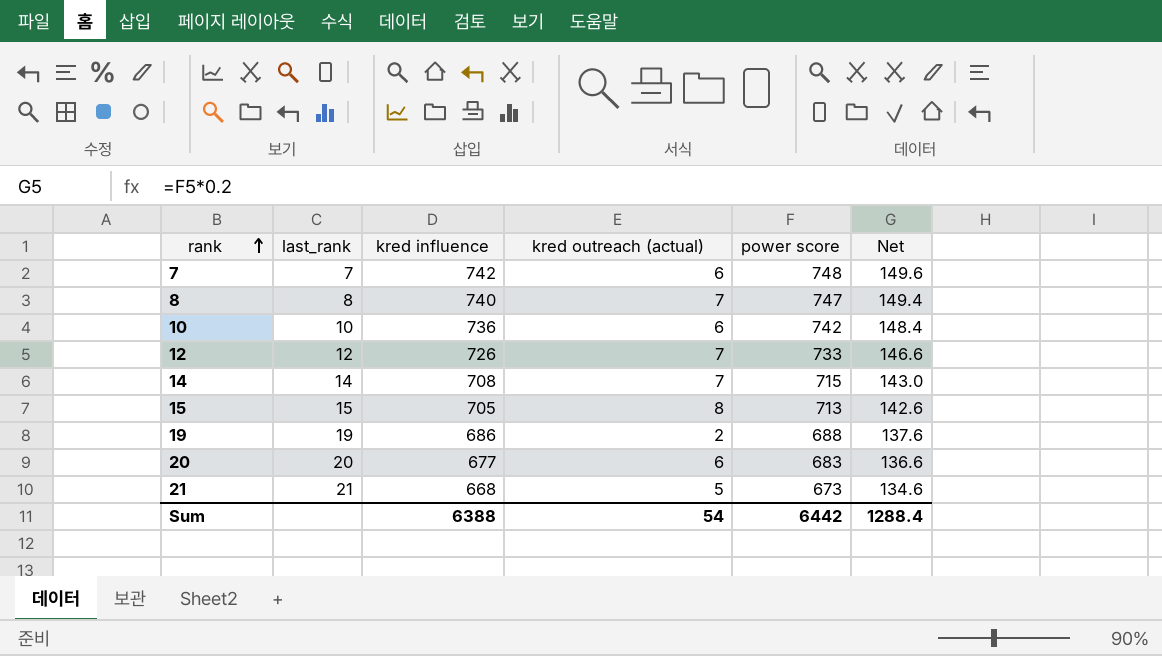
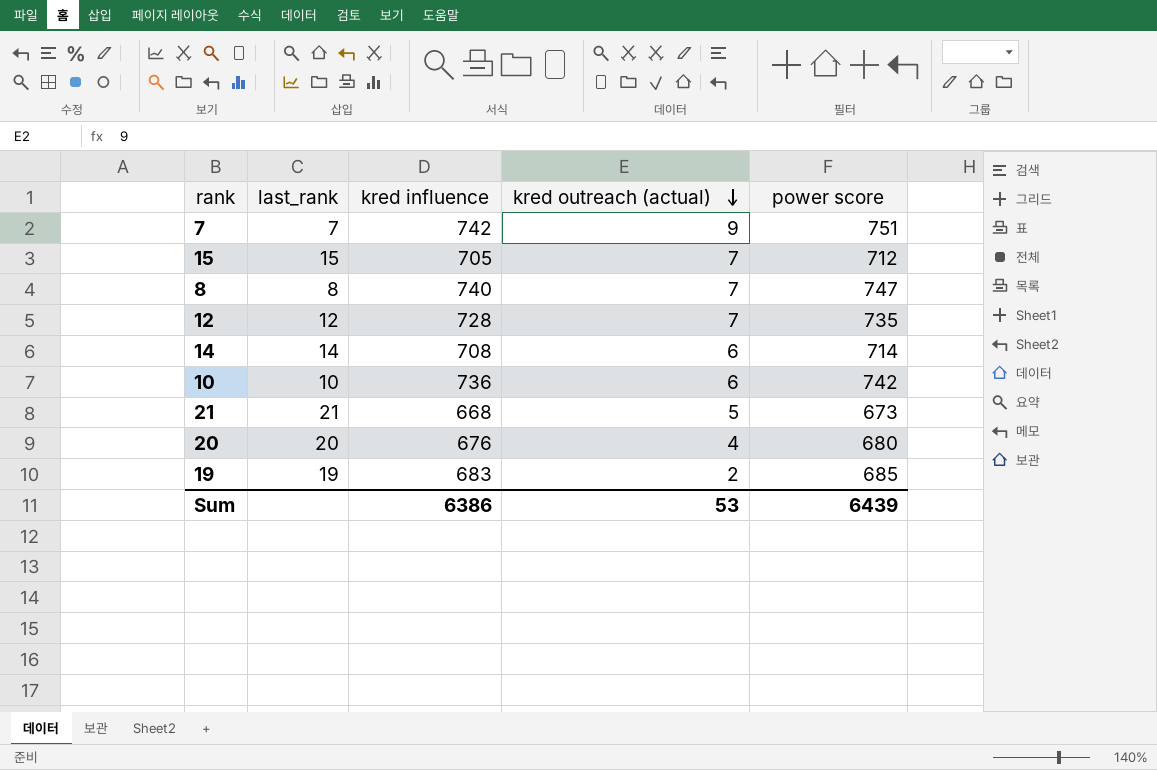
row order: rank ascending -> kred outreach (actual) descending
column Net | formula: [power score] * 0.2 -> none
7 | kred outreach (actual): 6 -> 9
7 | power score: 748 -> 751
15 | kred outreach (actual): 8 -> 7
15 | power score: 713 -> 712
12 | kred influence: 726 -> 728
12 | power score: 733 -> 735
14 | kred outreach (actual): 7 -> 6
14 | power score: 715 -> 714
20 | kred influence: 677 -> 676
20 | kred outreach (actual): 6 -> 4
20 | power score: 683 -> 680
19 | kred influence: 686 -> 683
19 | power score: 688 -> 685
Sum | kred influence: 6388 -> 6386
Sum | kred outreach (actual): 54 -> 53
Sum | power score: 6442 -> 6439

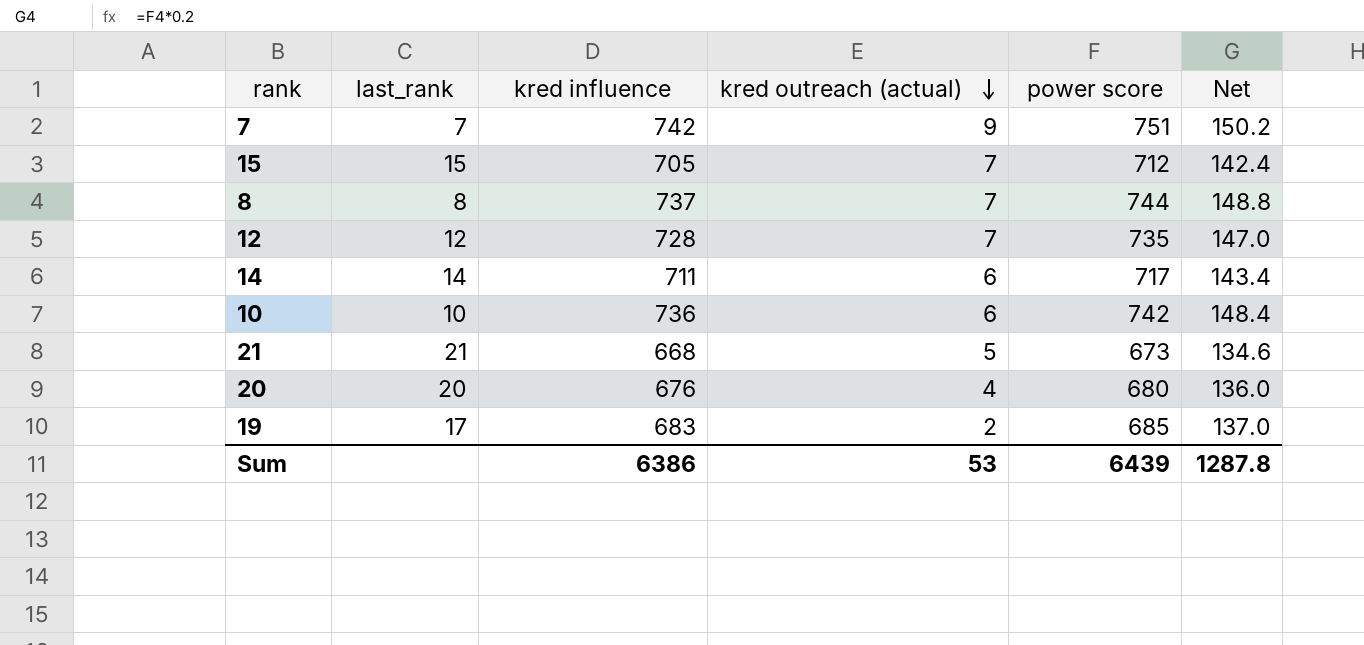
column Net | formula: none -> [power score] * 0.2
8 | kred influence: 740 -> 737
8 | power score: 747 -> 744
14 | kred influence: 708 -> 711
14 | power score: 714 -> 717
19 | last_rank: 19 -> 17

